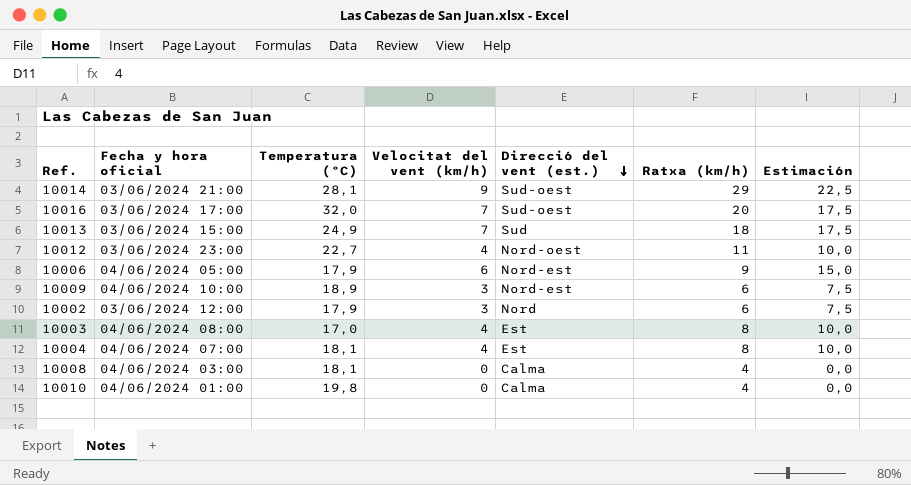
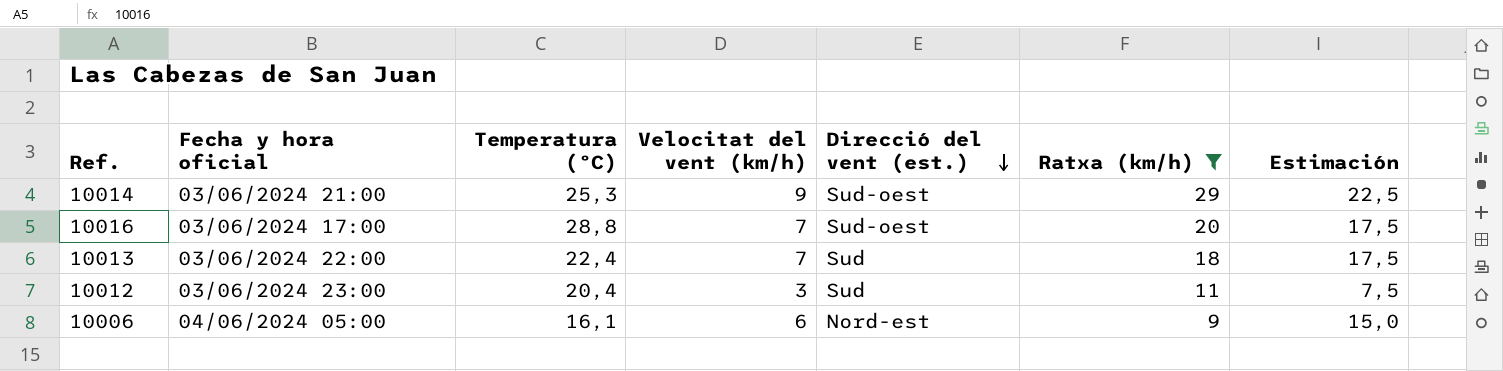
filter: none -> Ratxa (km/h) >= 9
10014 | Temperatura (ºC): 28,1 -> 25,3
10016 | Temperatura (ºC): 32,0 -> 28,8
10013 | Fecha y hora oficial: 03/06/2024 15:00 -> 03/06/2024 22:00
10013 | Temperatura (ºC): 24,9 -> 22,4
10012 | Temperatura (ºC): 22,7 -> 20,4
10012 | Velocitat del vent (km/h): 4 -> 3
10012 | Direcció del vent (est.): Nord-oest -> Sud
10012 | Estimación: 10,0 -> 7,5
10006 | Temperatura (ºC): 17,9 -> 16,1

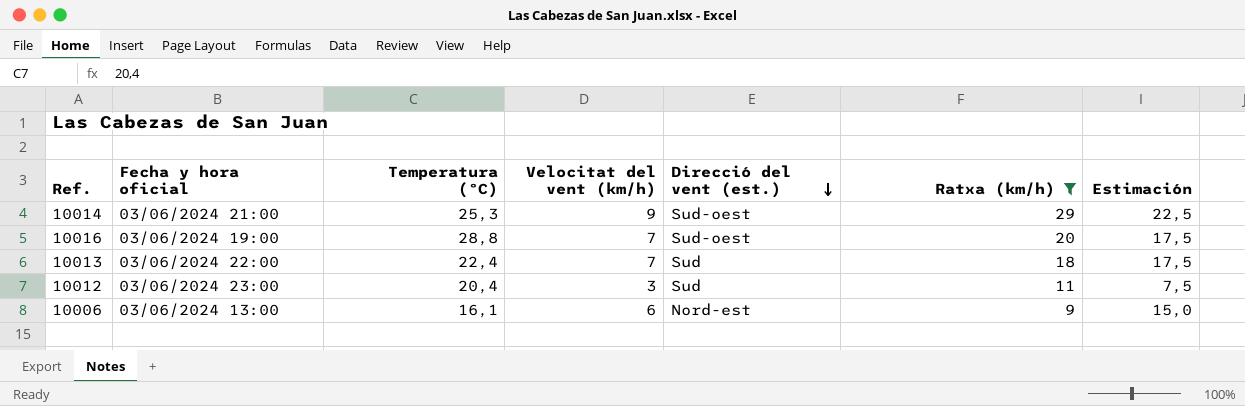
10016 | Fecha y hora oficial: 03/06/2024 17:00 -> 03/06/2024 19:00
10006 | Fecha y hora oficial: 04/06/2024 05:00 -> 03/06/2024 13:00

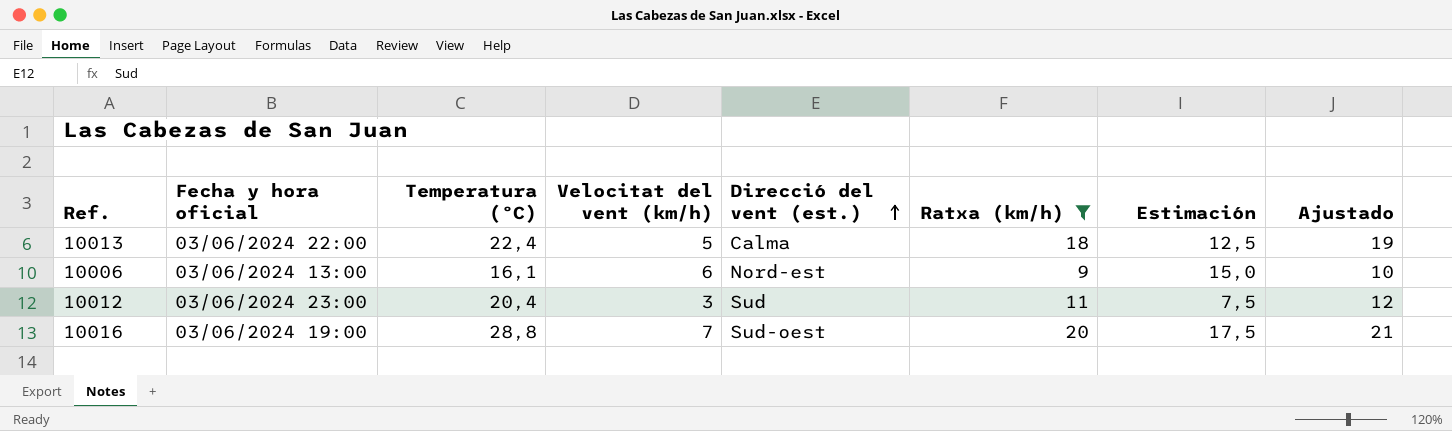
row order: Direcció del vent (est.) descending -> Direcció del vent (est.) ascending
column Ajustado | formula: none -> [Ratxa (km/h)] + 1
row 10014: 03/06/2024 21:00 | 25,3 | 9 | Sud-oest | 29 | 22,5 -> none
10013 | Velocitat del vent (km/h): 7 -> 5
10013 | Direcció del vent (est.): Sud -> Calma
10013 | Estimación: 17,5 -> 12,5

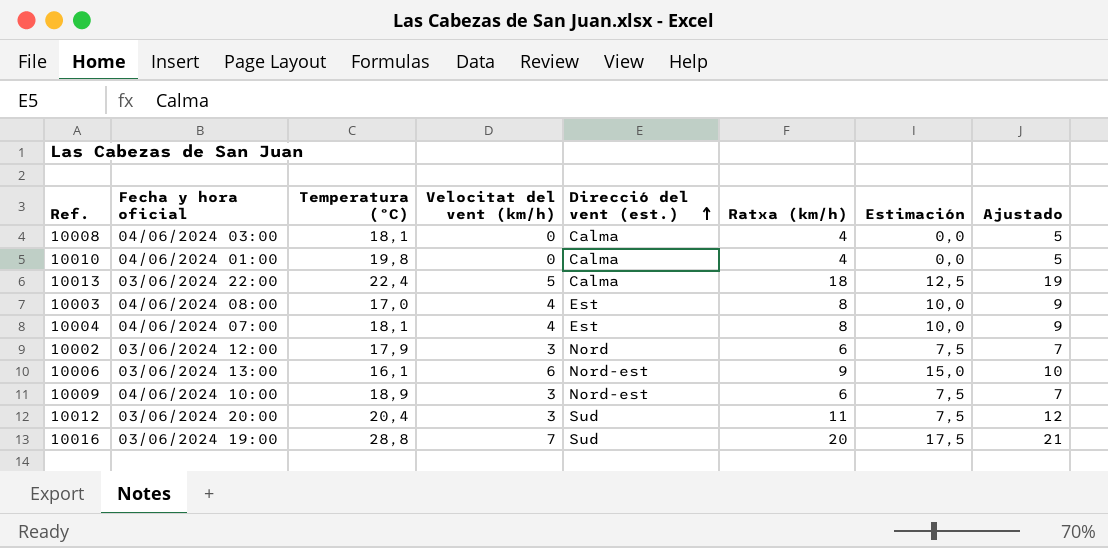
filter: Ratxa (km/h) >= 9 -> none
10012 | Fecha y hora oficial: 03/06/2024 23:00 -> 03/06/2024 20:00
10016 | Direcció del vent (est.): Sud-oest -> Sud

